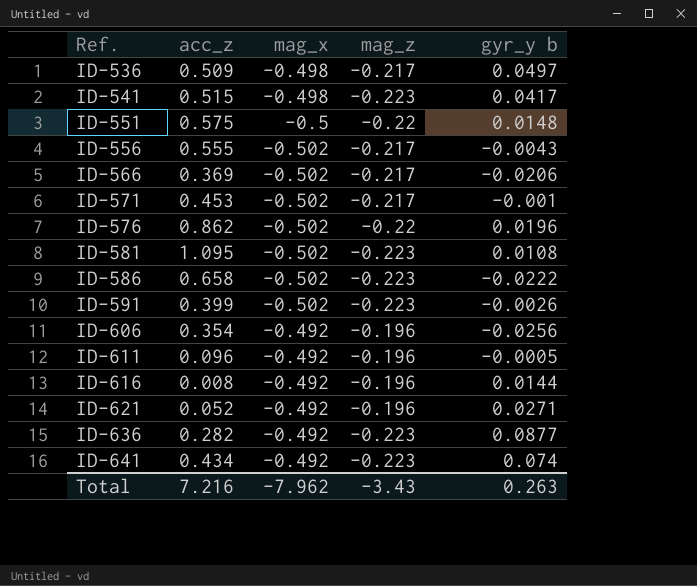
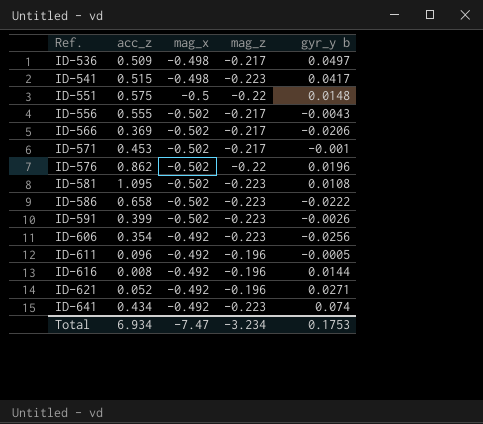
row ID-636: 0.282 | -0.492 | -0.223 | 0.0877 -> none
ID-606 | mag_z: -0.196 -> -0.223
Total | acc_z: 7.216 -> 6.934
Total | mag_x: -7.962 -> -7.47
Total | mag_z: -3.43 -> -3.234
Total | gyr_y b: 0.263 -> 0.1753

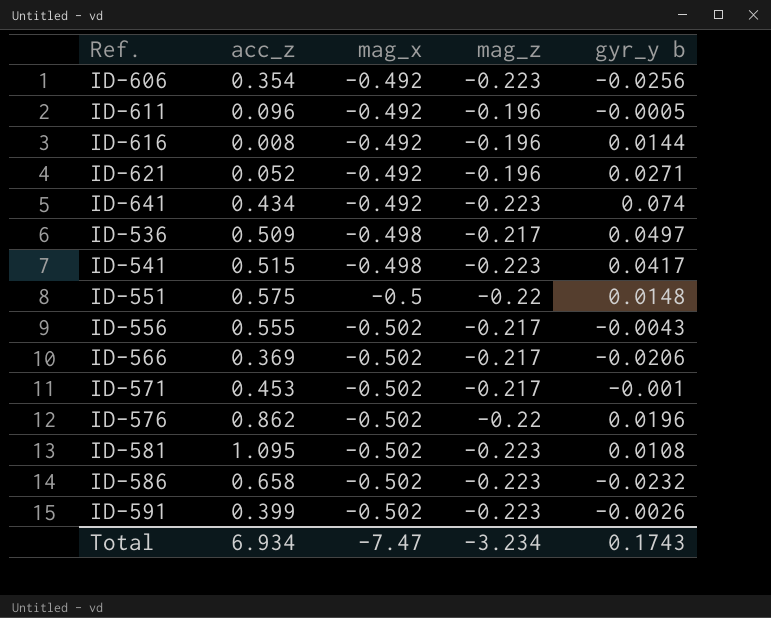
row order: Ref. ascending -> mag_x descending
ID-586 | gyr_y b: -0.0222 -> -0.0232
Total | gyr_y b: 0.1753 -> 0.1743

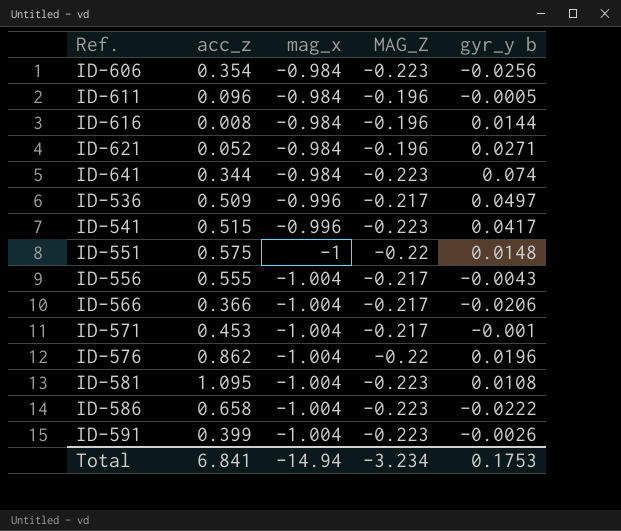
column name: mag_z -> MAG_Z
ID-606 | mag_x: -0.492 -> -0.984
ID-611 | mag_x: -0.492 -> -0.984
ID-616 | mag_x: -0.492 -> -0.984
ID-621 | mag_x: -0.492 -> -0.984
ID-641 | acc_z: 0.434 -> 0.344
ID-641 | mag_x: -0.492 -> -0.984
ID-536 | mag_x: -0.498 -> -0.996
ID-541 | mag_x: -0.498 -> -0.996
ID-551 | mag_x: -0.5 -> -1
ID-556 | mag_x: -0.502 -> -1.004
ID-566 | acc_z: 0.369 -> 0.366
ID-566 | mag_x: -0.502 -> -1.004
ID-571 | mag_x: -0.502 -> -1.004
ID-576 | mag_x: -0.502 -> -1.004
ID-581 | mag_x: -0.502 -> -1.004
ID-586 | mag_x: -0.502 -> -1.004
ID-586 | gyr_y b: -0.0232 -> -0.0222
ID-591 | mag_x: -0.502 -> -1.004
Total | acc_z: 6.934 -> 6.841
Total | mag_x: -7.47 -> -14.94
Total | gyr_y b: 0.1743 -> 0.1753

